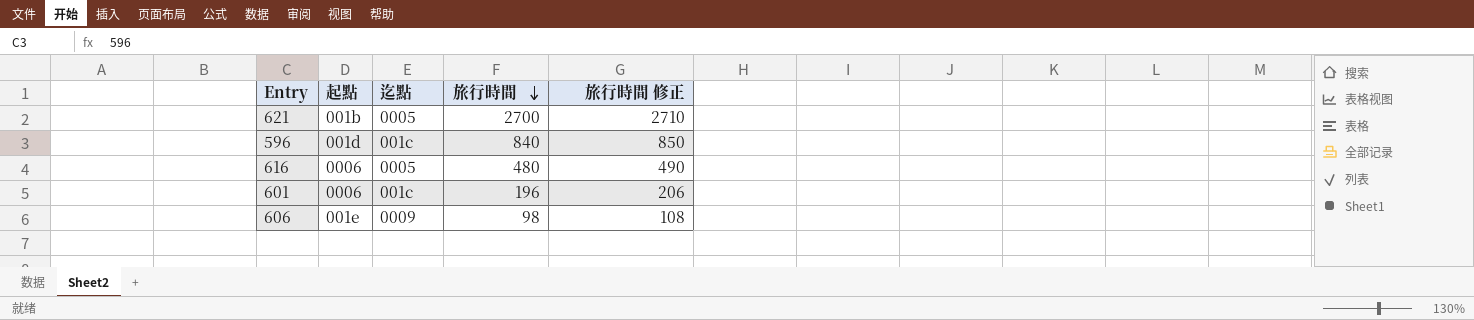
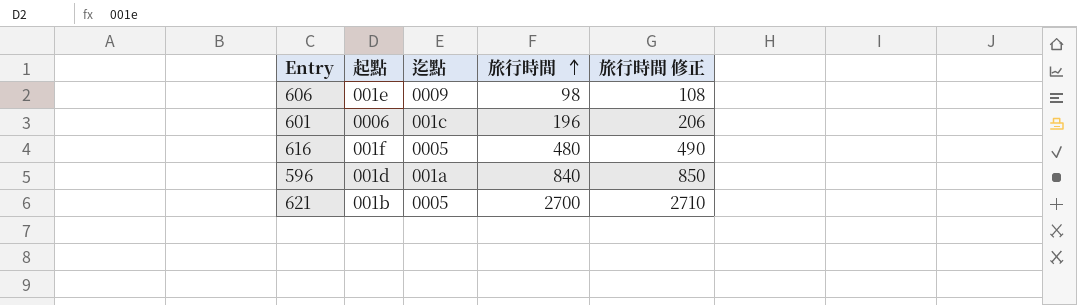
row order: 旅行時間 descending -> 旅行時間 ascending
616 | 起點: 0006 -> 001f
596 | 迄點: 001c -> 001a

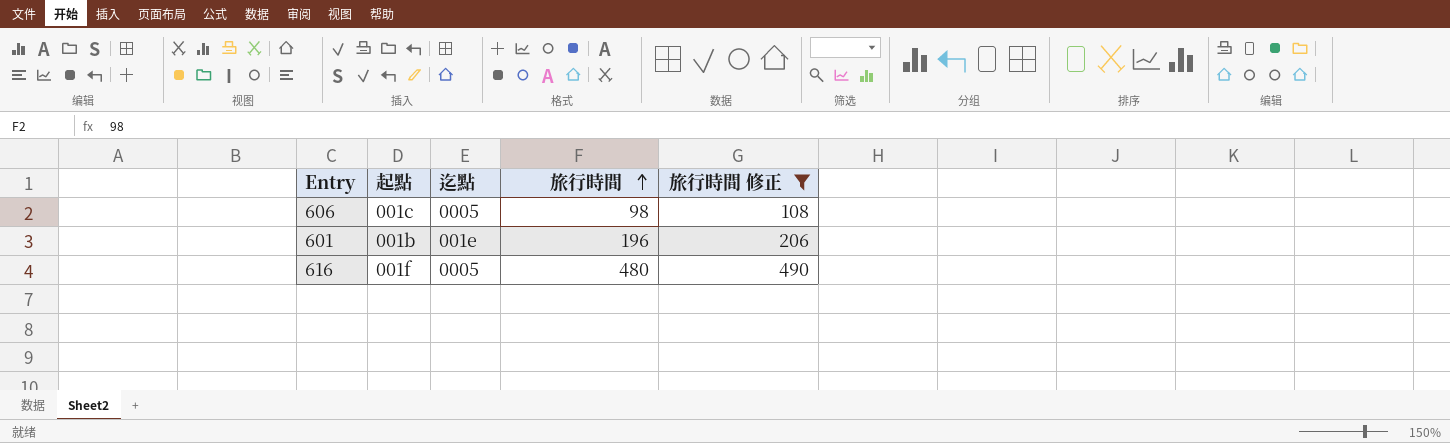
filter: none -> 旅行時間 修正 <= 490
606 | 起點: 001e -> 001c
606 | 迄點: 0009 -> 0005
601 | 起點: 0006 -> 001b
601 | 迄點: 001c -> 001e

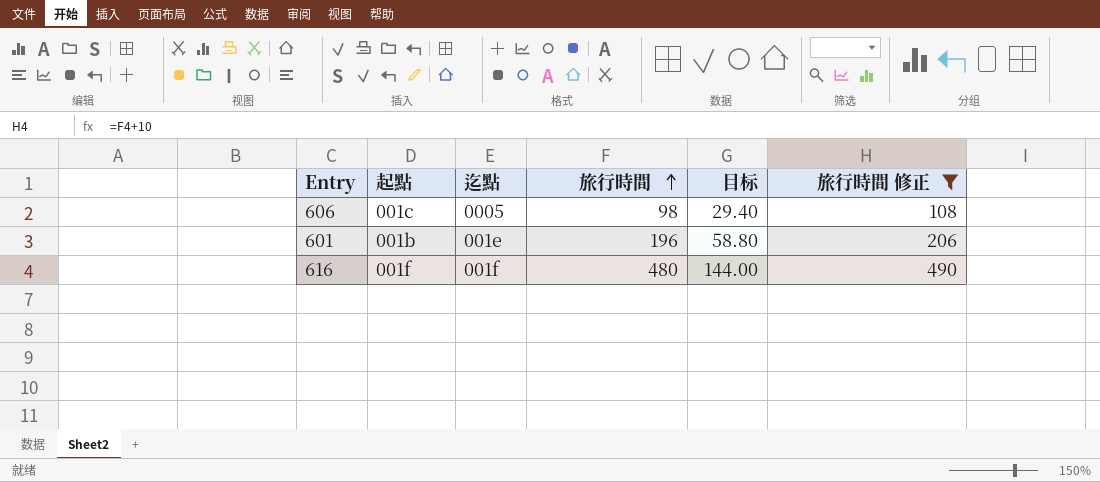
column 目标 | formula: none -> [旅行時間] * 0.3
616 | 迄點: 0005 -> 001f

